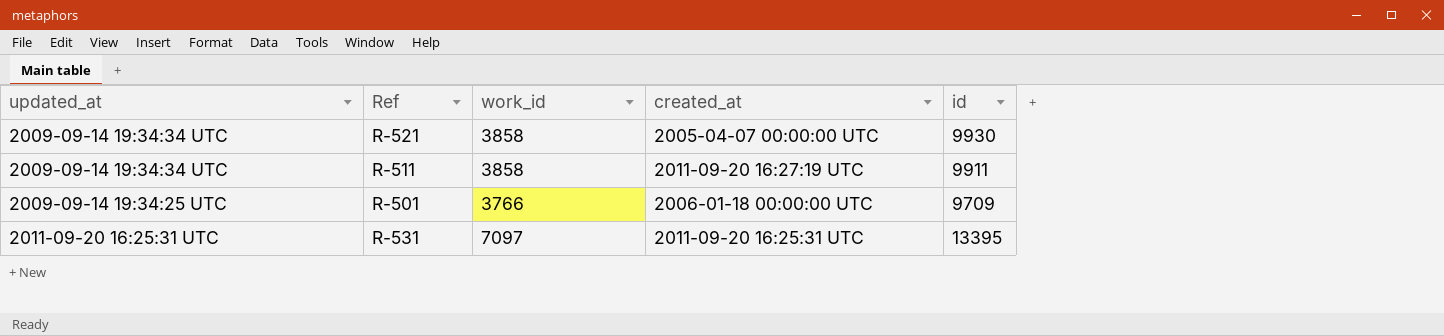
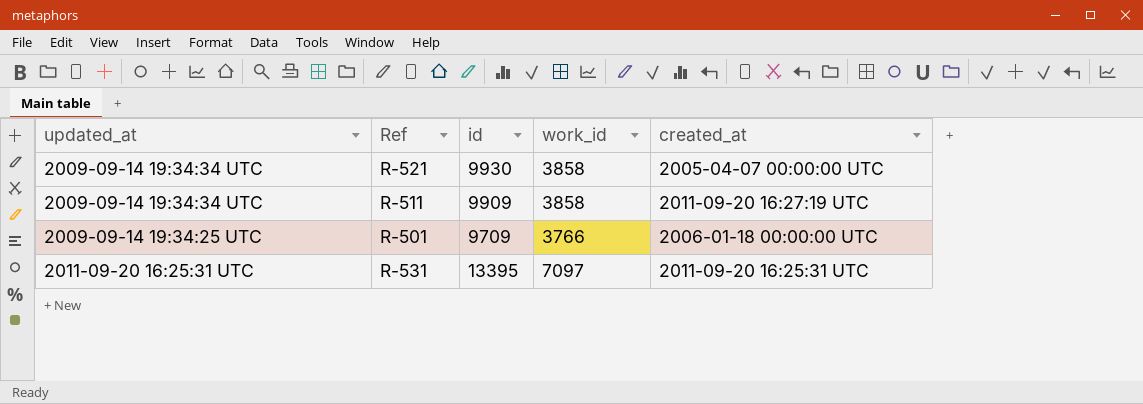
column id | position: 5 -> 3
R-511 | id: 9911 -> 9909

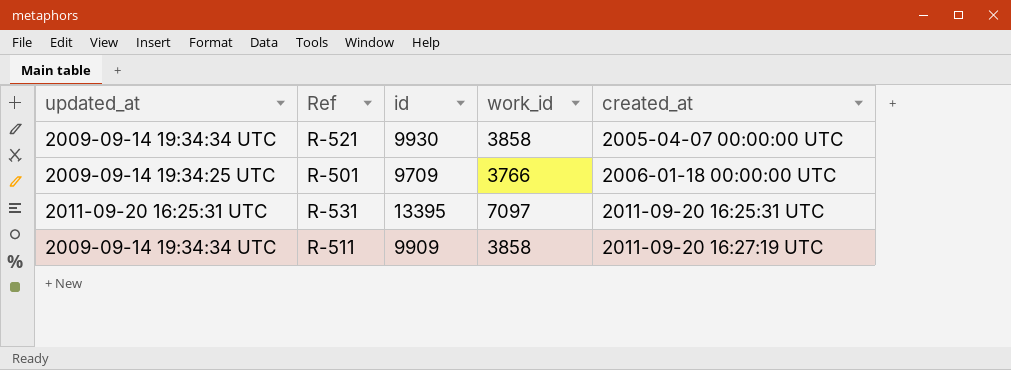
row order: none -> created_at ascending

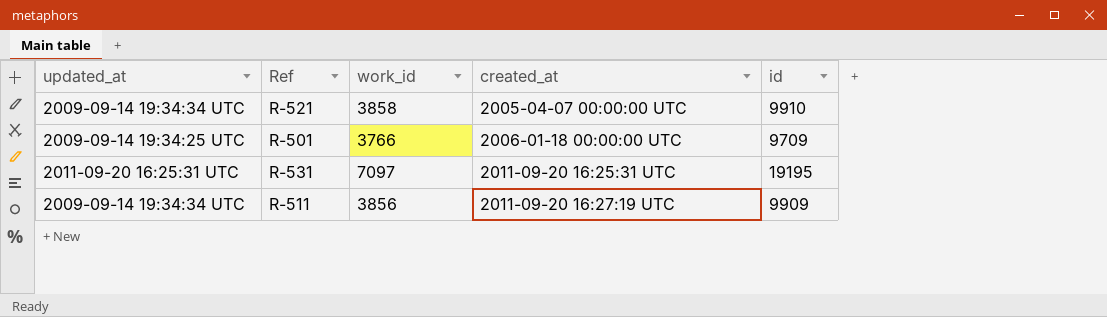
column id | position: 3 -> 5
R-521 | id: 9930 -> 9910
R-531 | id: 13395 -> 19195
R-511 | work_id: 3858 -> 3856

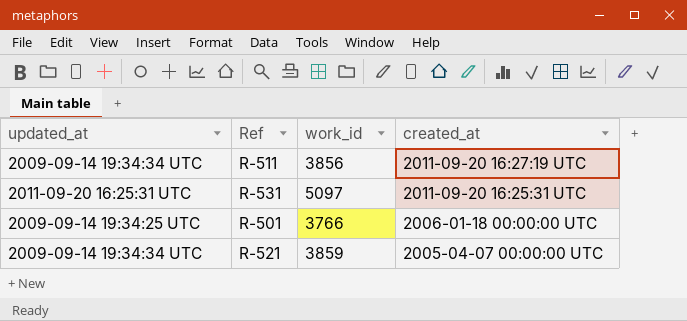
row order: created_at ascending -> created_at descending
column id | position: 5 -> none
R-531 | work_id: 7097 -> 5097
R-521 | work_id: 3858 -> 3859

